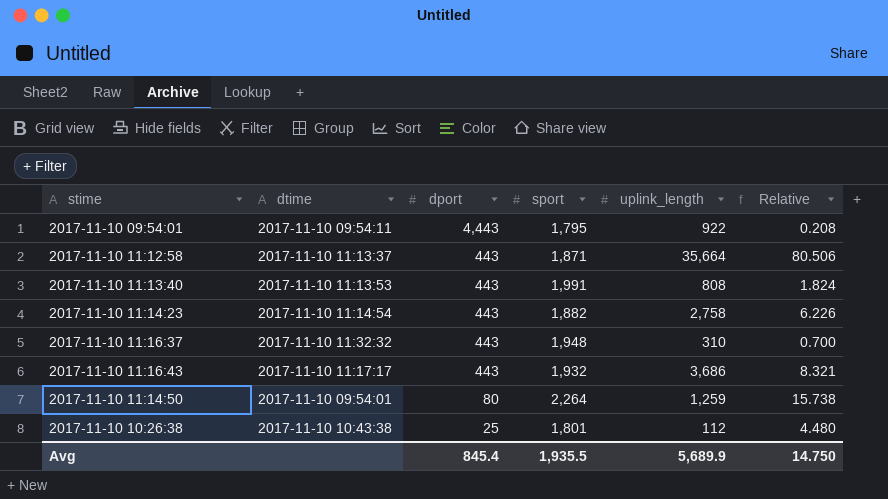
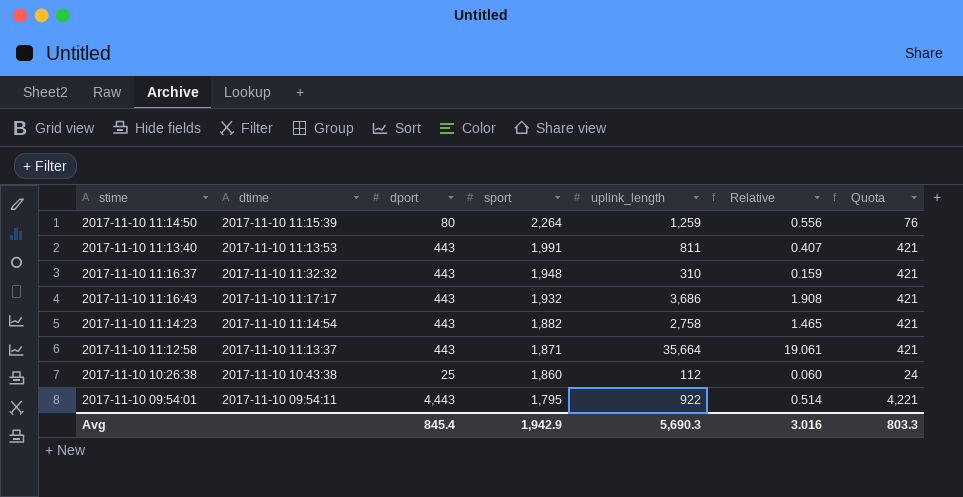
row order: dport descending -> sport descending
column Relative | formula: [uplink_length] / [dport] -> [uplink_length] / [sport]
column Quota | formula: none -> [dport] * 0.95
2017-11-10 11:14:50 | dtime: 2017-11-10 09:54:01 -> 2017-11-10 11:15:39
2017-11-10 11:13:40 | uplink_length: 808 -> 811
2017-11-10 10:26:38 | sport: 1,801 -> 1,860
Avg | sport: 1,935.5 -> 1,942.9
Avg | uplink_length: 5,689.9 -> 5,690.3
Avg | Relative: 14.750 -> 3.016

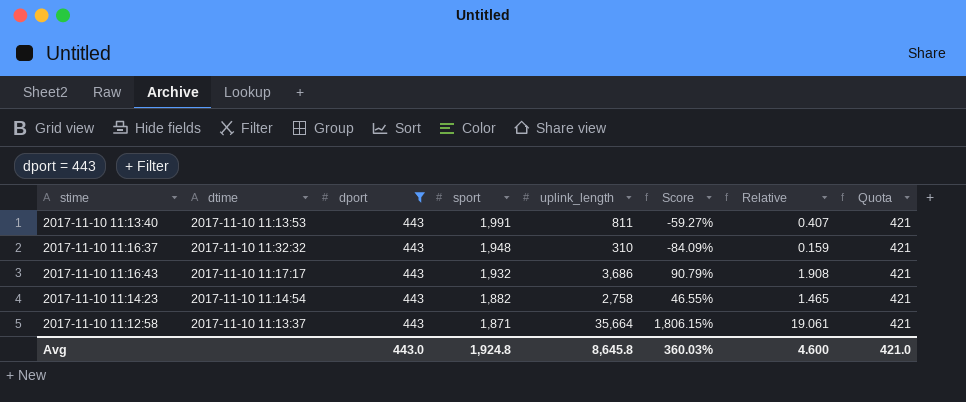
filter: none -> dport = 443
column Score | formula: none -> ([uplink_length] - [sport]) / [sport]
Avg | dport: 845.4 -> 443.0
Avg | sport: 1,942.9 -> 1,924.8
Avg | uplink_length: 5,690.3 -> 8,645.8
Avg | Relative: 3.016 -> 4.600
Avg | Quota: 803.3 -> 421.0

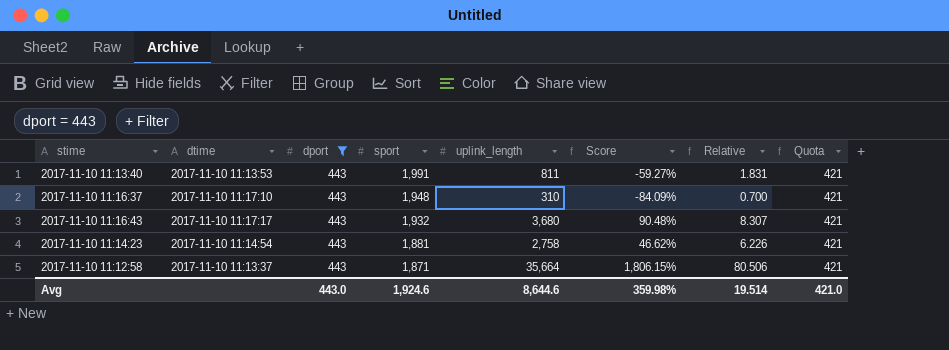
column Relative | formula: [uplink_length] / [sport] -> [uplink_length] / [dport]
2017-11-10 11:16:37 | dtime: 2017-11-10 11:32:32 -> 2017-11-10 11:17:10
2017-11-10 11:16:43 | uplink_length: 3,686 -> 3,680
2017-11-10 11:16:43 | Score: 90.79% -> 90.48%
2017-11-10 11:14:23 | sport: 1,882 -> 1,881
2017-11-10 11:14:23 | Score: 46.55% -> 46.62%
Avg | sport: 1,924.8 -> 1,924.6
Avg | uplink_length: 8,645.8 -> 8,644.6
Avg | Score: 360.03% -> 359.98%
Avg | Relative: 4.600 -> 19.514

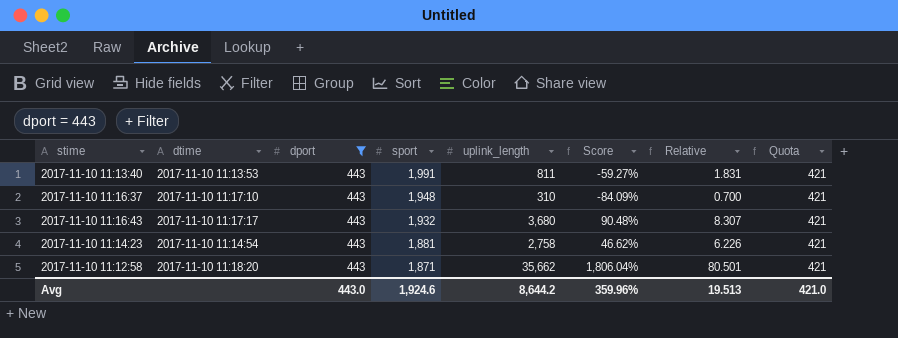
2017-11-10 11:12:58 | dtime: 2017-11-10 11:13:37 -> 2017-11-10 11:18:20
2017-11-10 11:12:58 | uplink_length: 35,664 -> 35,662
2017-11-10 11:12:58 | Score: 1,806.15% -> 1,806.04%
2017-11-10 11:12:58 | Relative: 80.506 -> 80.501
Avg | uplink_length: 8,644.6 -> 8,644.2
Avg | Score: 359.98% -> 359.96%
Avg | Relative: 19.514 -> 19.513

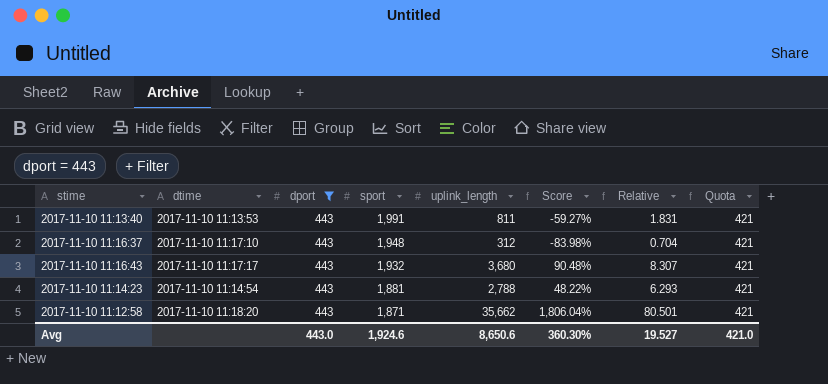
2017-11-10 11:16:37 | uplink_length: 310 -> 312
2017-11-10 11:16:37 | Score: -84.09% -> -83.98%
2017-11-10 11:16:37 | Relative: 0.700 -> 0.704
2017-11-10 11:14:23 | uplink_length: 2,758 -> 2,788
2017-11-10 11:14:23 | Score: 46.62% -> 48.22%
2017-11-10 11:14:23 | Relative: 6.226 -> 6.293
Avg | uplink_length: 8,644.2 -> 8,650.6
Avg | Score: 359.96% -> 360.30%
Avg | Relative: 19.513 -> 19.527

